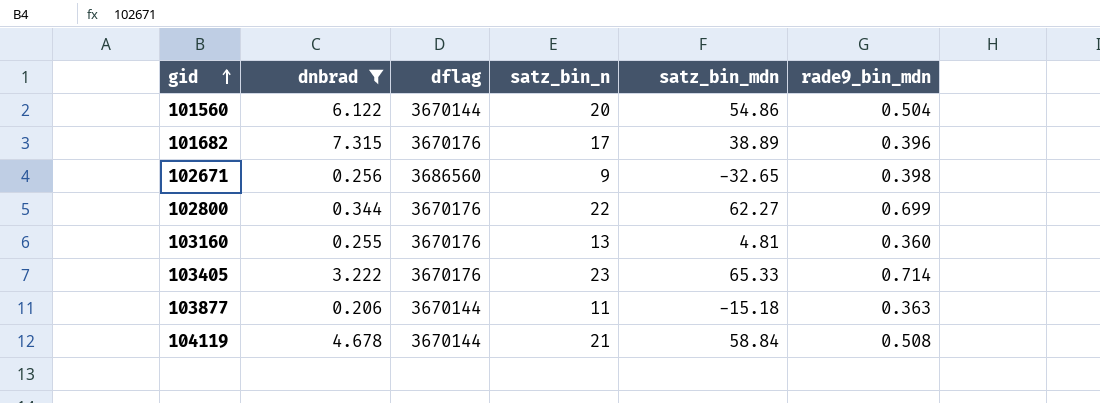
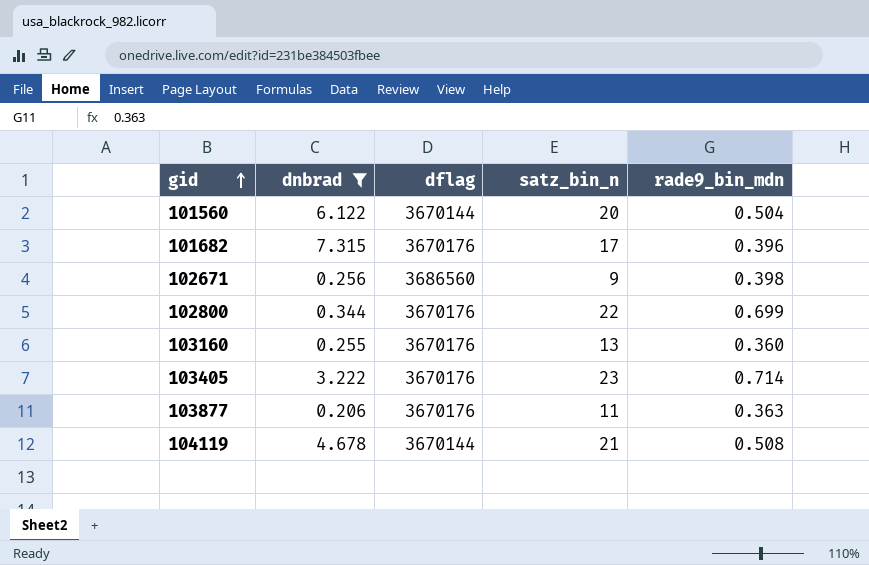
column satz_bin_mdn | position: 5 -> none
103877 | dflag: 3670144 -> 3670176

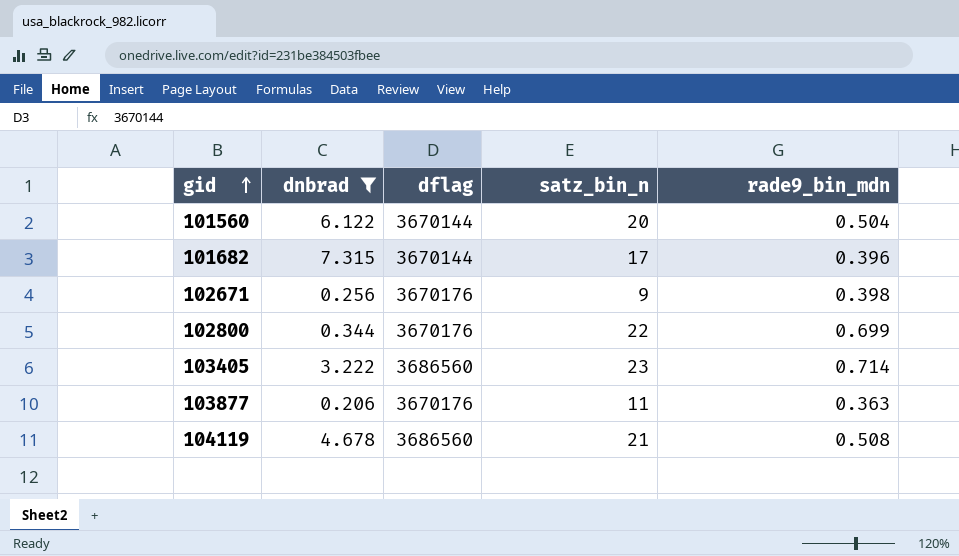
row 103160: 0.255 | 3670176 | 13 | 0.360 -> none
101682 | dflag: 3670176 -> 3670144
102671 | dflag: 3686560 -> 3670176
103405 | dflag: 3670176 -> 3686560
104119 | dflag: 3670144 -> 3686560

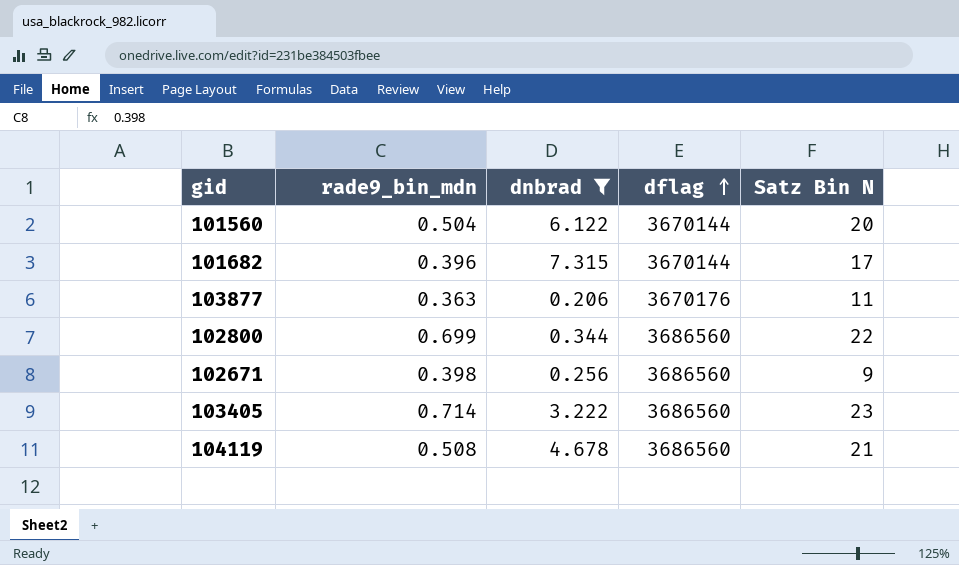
row order: gid ascending -> dflag ascending
column rade9_bin_mdn | position: 5 -> 2
column name: satz_bin_n -> Satz Bin N
102800 | dflag: 3670176 -> 3686560
102671 | dflag: 3670176 -> 3686560

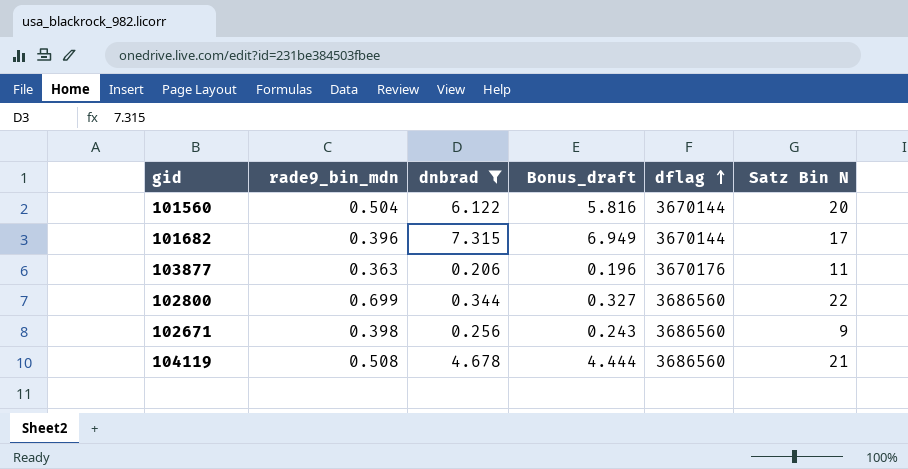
column Bonus_draft | formula: none -> [dnbrad] * 0.95
row 103405: 0.714 | 3.222 | 3686560 | 23 -> none

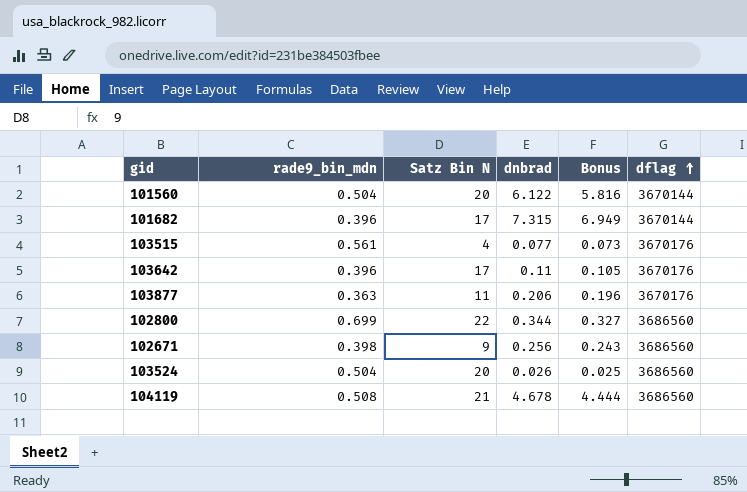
filter: dnbrad >= 0.206 -> none
column Satz Bin N | position: 6 -> 3
column name: Bonus_draft -> Bonus

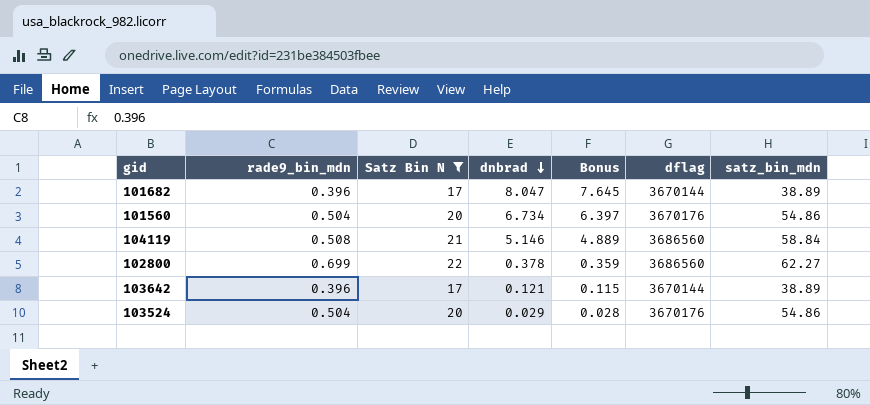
filter: none -> Satz Bin N >= 17
row order: dflag ascending -> dnbrad descending
column satz_bin_mdn | position: none -> 7
101682 | dnbrad: 7.315 -> 8.047
101682 | Bonus: 6.949 -> 7.645
101560 | dnbrad: 6.122 -> 6.734
101560 | Bonus: 5.816 -> 6.397
101560 | dflag: 3670144 -> 3670176
104119 | dnbrad: 4.678 -> 5.146
104119 | Bonus: 4.444 -> 4.889
102800 | dnbrad: 0.344 -> 0.378
102800 | Bonus: 0.327 -> 0.359
103642 | dnbrad: 0.11 -> 0.121
103642 | Bonus: 0.105 -> 0.115
103642 | dflag: 3670176 -> 3670144
103524 | dnbrad: 0.026 -> 0.029
103524 | Bonus: 0.025 -> 0.028
103524 | dflag: 3686560 -> 3670176

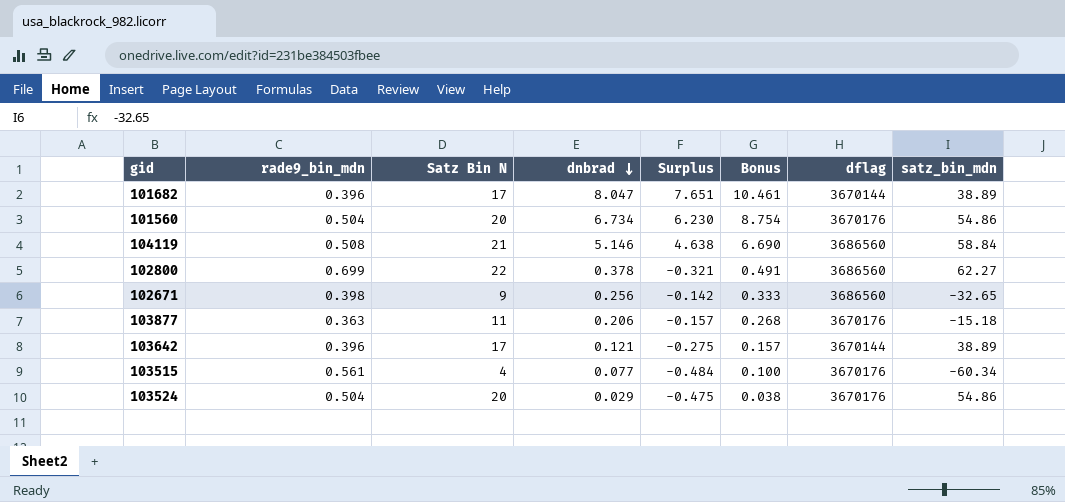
filter: Satz Bin N >= 17 -> none
column Surplus | formula: none -> [dnbrad] - [rade9_bin_mdn]
column Bonus | formula: [dnbrad] * 0.95 -> [dnbrad] * 1.3

